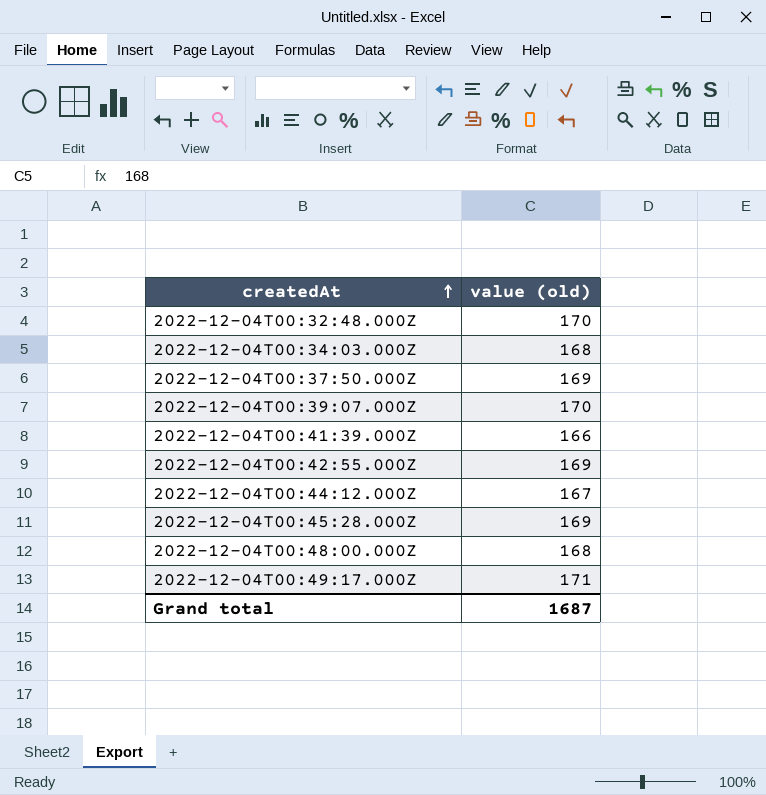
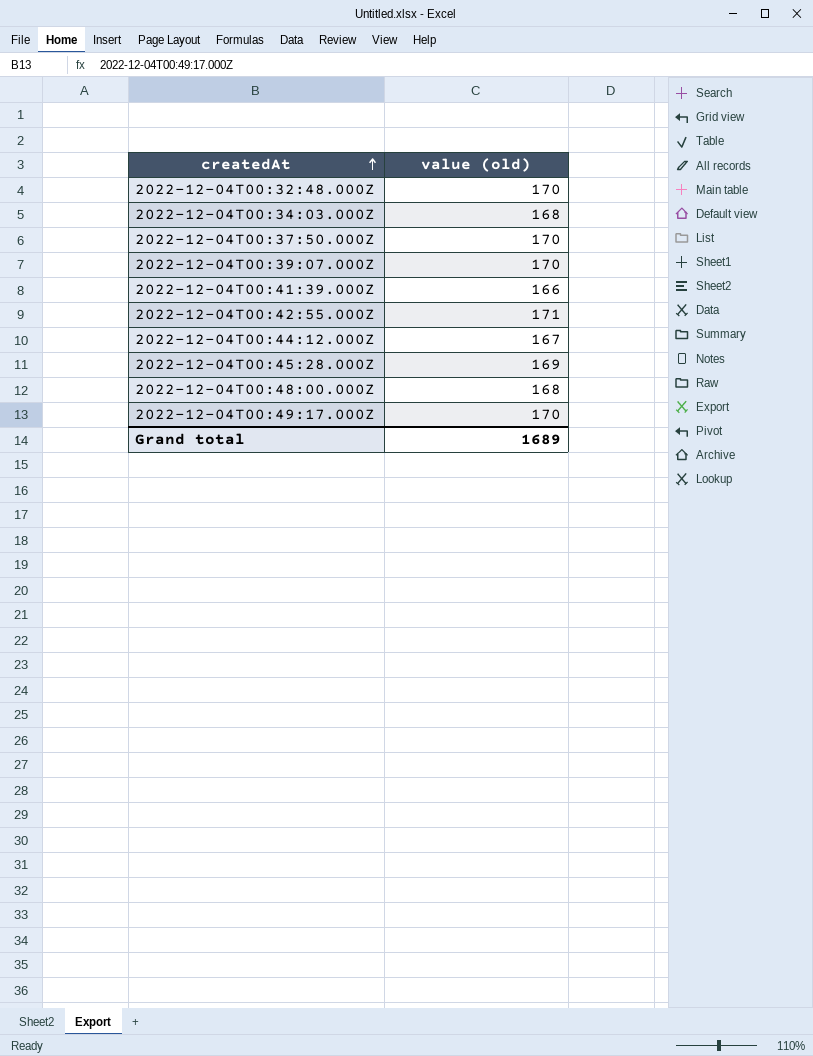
2022-12-04T00:37:50.000Z | value (old): 169 -> 170
2022-12-04T00:42:55.000Z | value (old): 169 -> 171
2022-12-04T00:49:17.000Z | value (old): 171 -> 170
Grand total | value (old): 1687 -> 1689

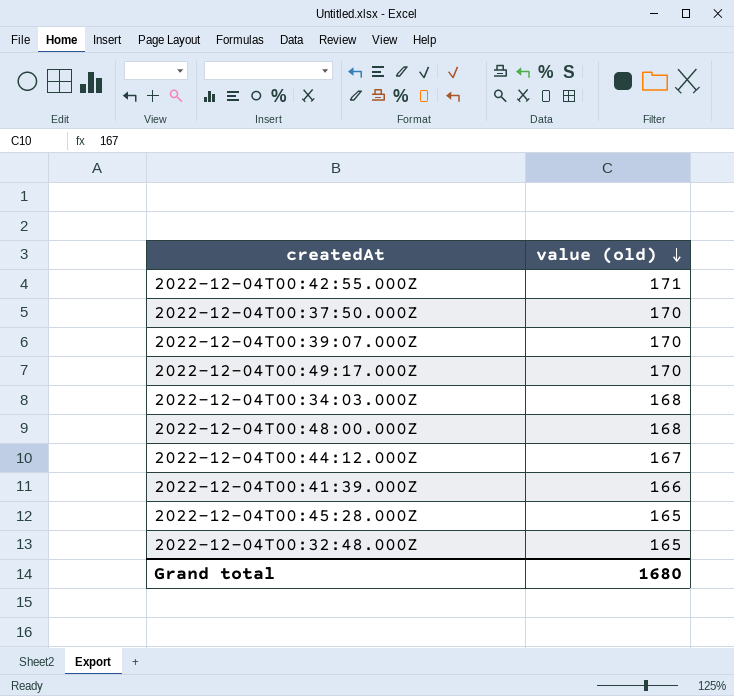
row order: createdAt ascending -> value (old) descending
2022-12-04T00:45:28.000Z | value (old): 169 -> 165
2022-12-04T00:32:48.000Z | value (old): 170 -> 165
Grand total | value (old): 1689 -> 1680

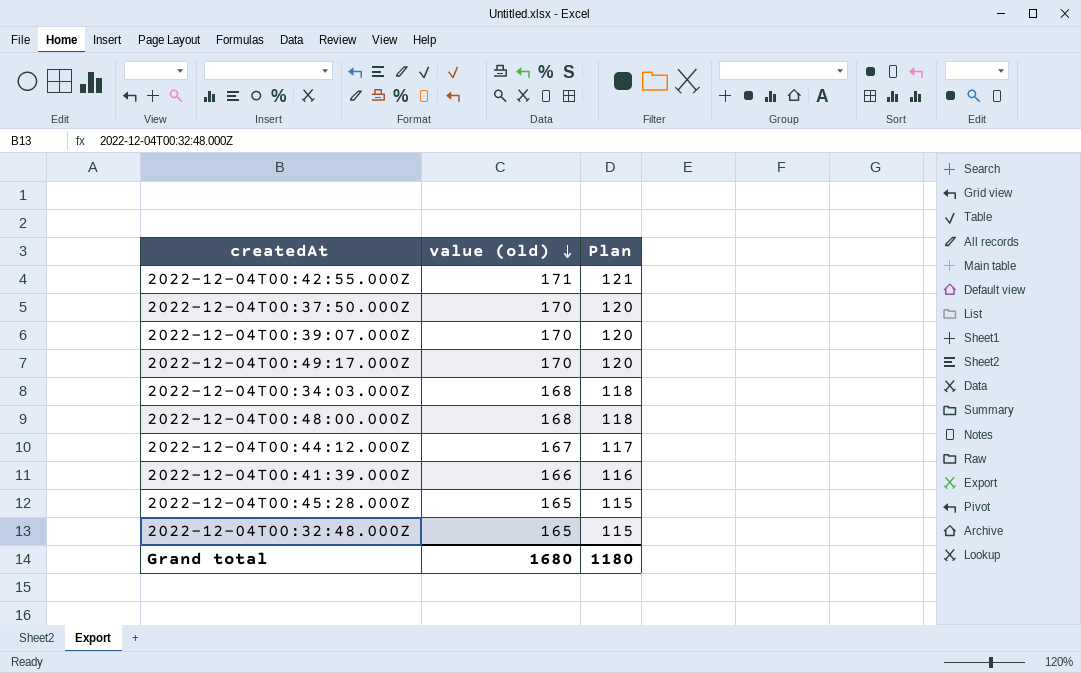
column Plan | formula: none -> [value (old)] - 50

